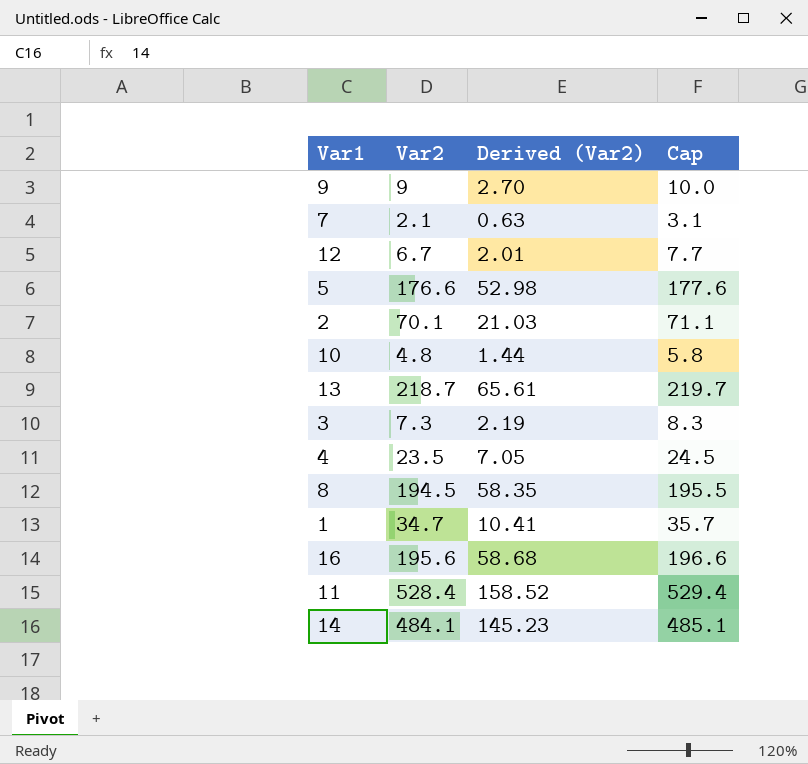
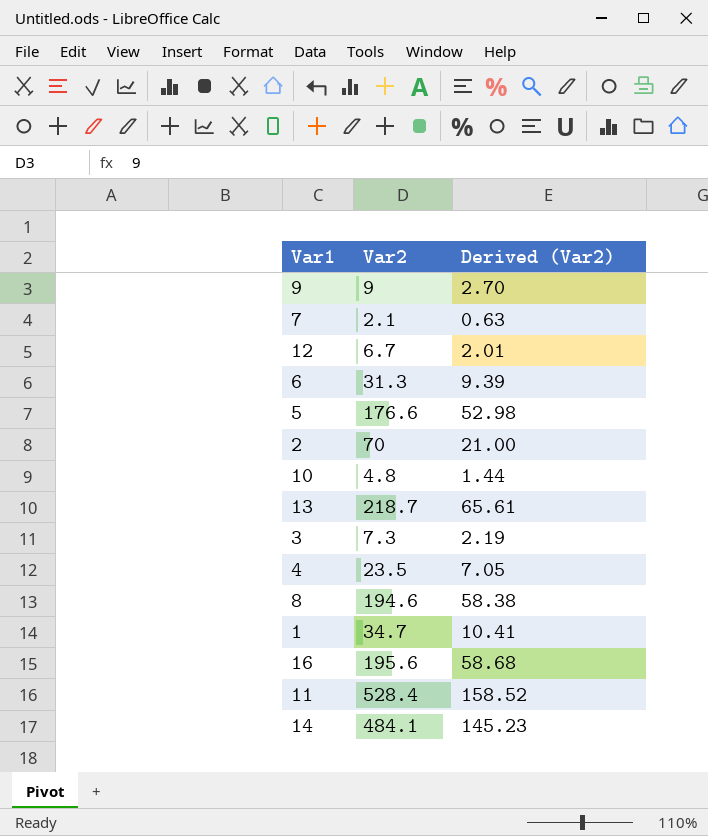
column Cap | formula: [Var2] + 1 -> none
row 6: none -> 31.3 | 9.39
2 | Var2: 70.1 -> 70
2 | Derived (Var2): 21.03 -> 21.00
8 | Var2: 194.5 -> 194.6
8 | Derived (Var2): 58.35 -> 58.38

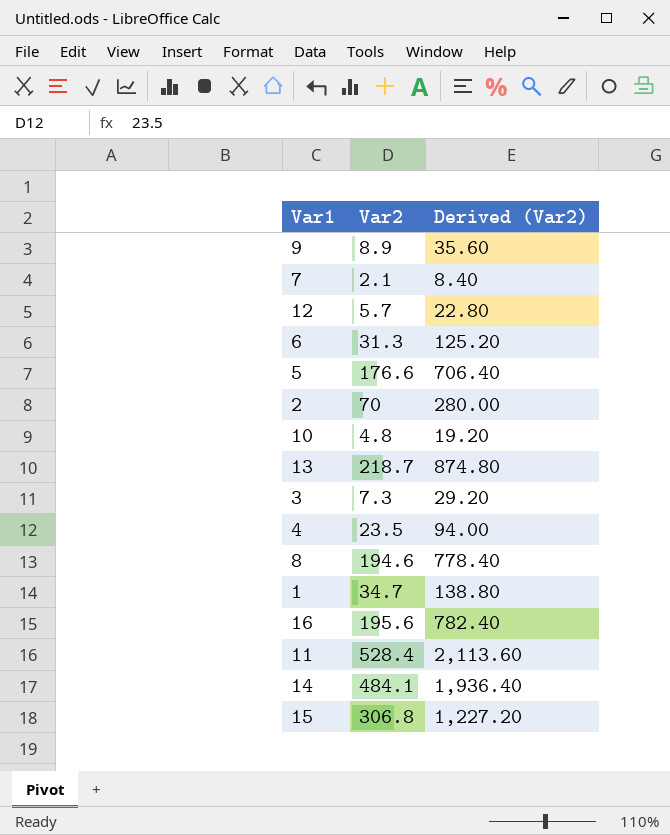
column Derived (Var2) | formula: [Var2] * 0.3 -> [Var2] * 4
9 | Var2: 9 -> 8.9
12 | Var2: 6.7 -> 5.7
row 15: none -> 306.8 | 1,227.20

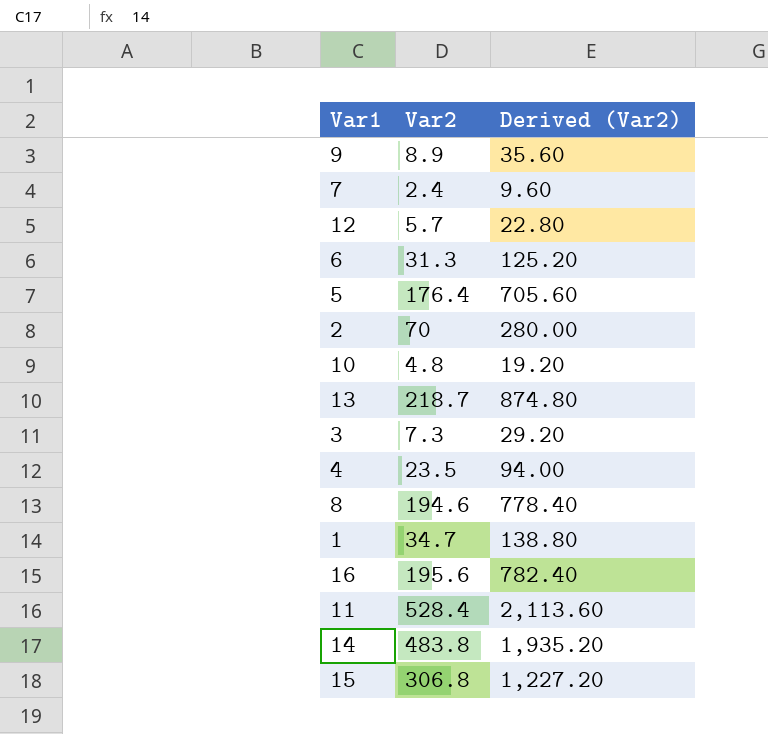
7 | Var2: 2.1 -> 2.4
7 | Derived (Var2): 8.40 -> 9.60
5 | Var2: 176.6 -> 176.4
5 | Derived (Var2): 706.40 -> 705.60
14 | Var2: 484.1 -> 483.8
14 | Derived (Var2): 1,936.40 -> 1,935.20

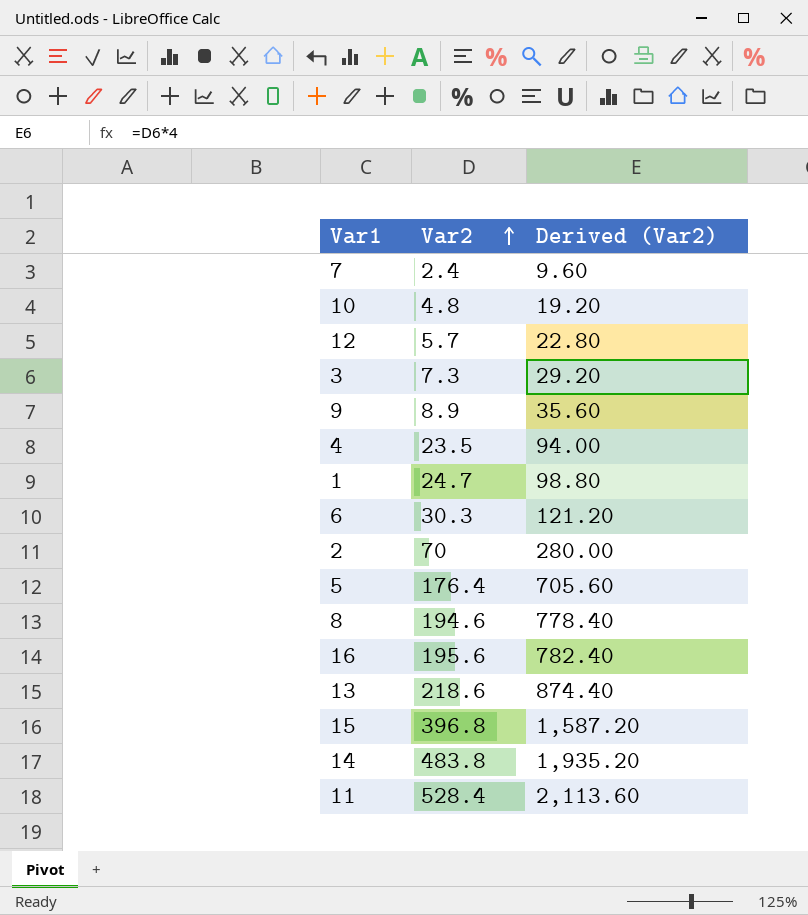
row order: none -> Var2 ascending
1 | Var2: 34.7 -> 24.7
1 | Derived (Var2): 138.80 -> 98.80
6 | Var2: 31.3 -> 30.3
6 | Derived (Var2): 125.20 -> 121.20
13 | Var2: 218.7 -> 218.6
13 | Derived (Var2): 874.80 -> 874.40
15 | Var2: 306.8 -> 396.8
15 | Derived (Var2): 1,227.20 -> 1,587.20

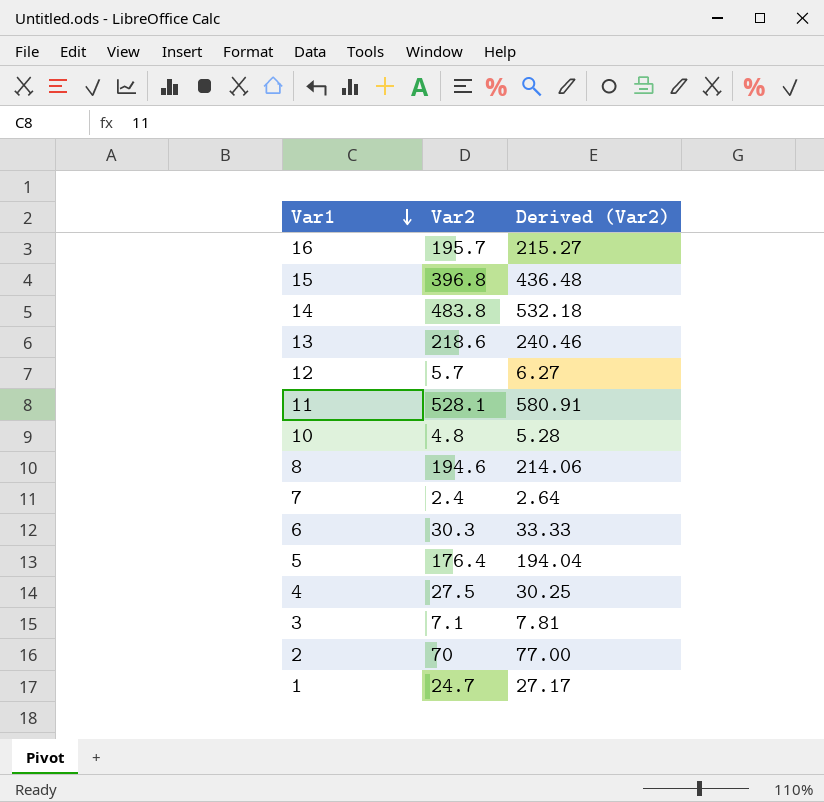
row order: Var2 ascending -> Var1 descending
column Derived (Var2) | formula: [Var2] * 4 -> [Var2] * 1.1
row 9: 8.9 | 35.60 -> none
16 | Var2: 195.6 -> 195.7
11 | Var2: 528.4 -> 528.1
4 | Var2: 23.5 -> 27.5
3 | Var2: 7.3 -> 7.1

